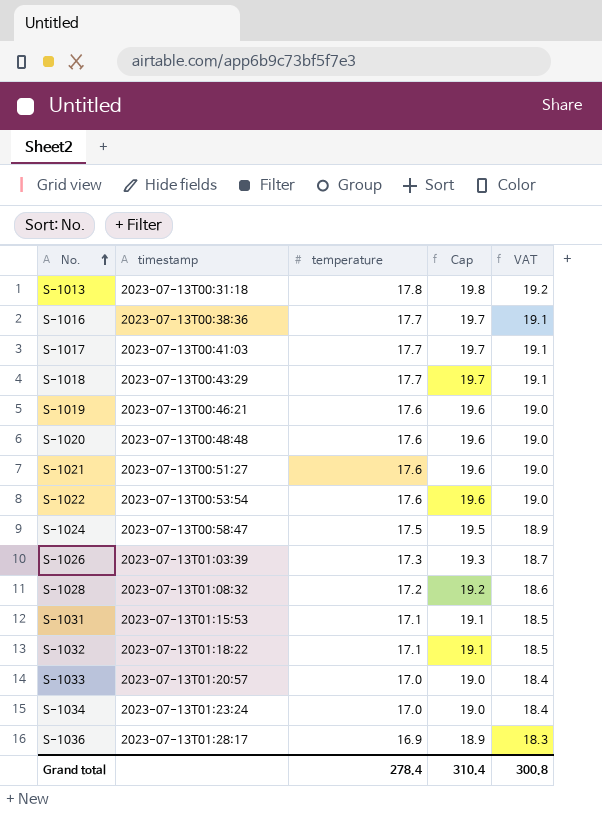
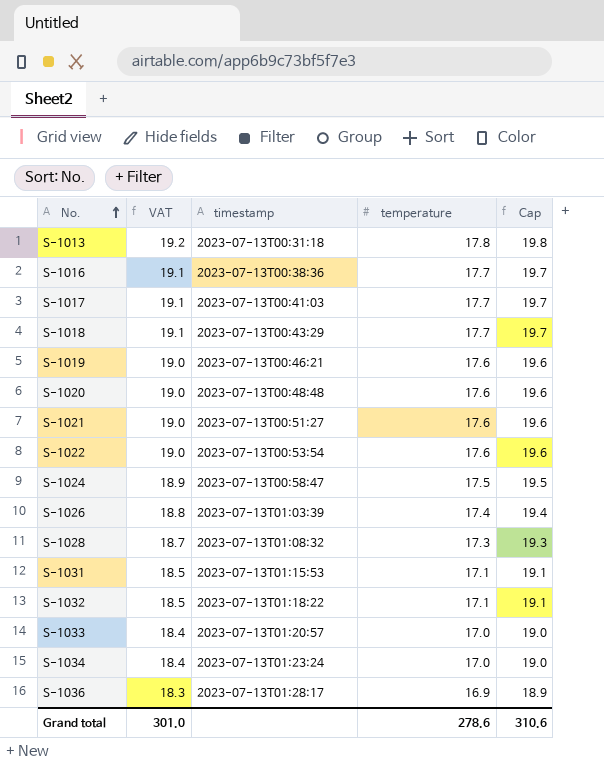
column VAT | position: 5 -> 2
S-1026 | VAT: 18.7 -> 18.8
S-1026 | temperature: 17.3 -> 17.4
S-1026 | Cap: 19.3 -> 19.4
S-1028 | VAT: 18.6 -> 18.7
S-1028 | temperature: 17.2 -> 17.3
S-1028 | Cap: 19.2 -> 19.3
Grand total | VAT: 300.8 -> 301.0
Grand total | temperature: 278.4 -> 278.6
Grand total | Cap: 310.4 -> 310.6

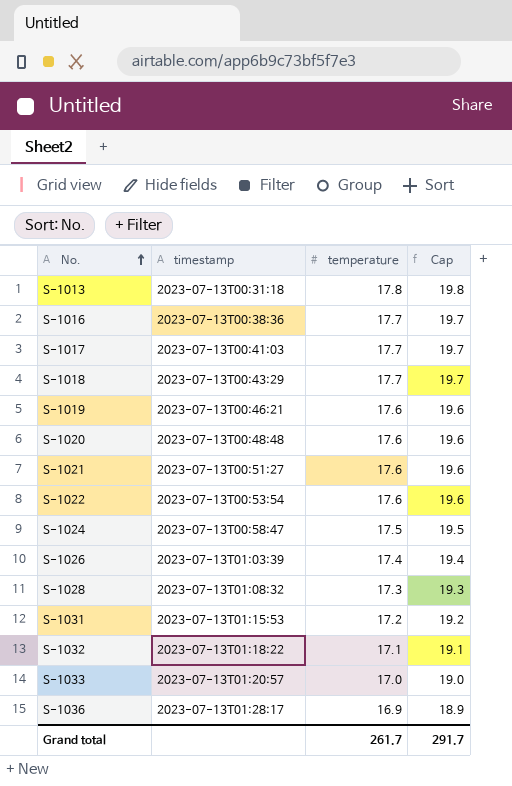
column VAT | formula: [temperature] * 1.08 -> none
row S-1034: 18.4 | 2023-07-13T01:23:24 | 17.0 | 19.0 -> none
S-1031 | temperature: 17.1 -> 17.2
S-1031 | Cap: 19.1 -> 19.2
Grand total | temperature: 278.6 -> 261.7
Grand total | Cap: 310.6 -> 291.7

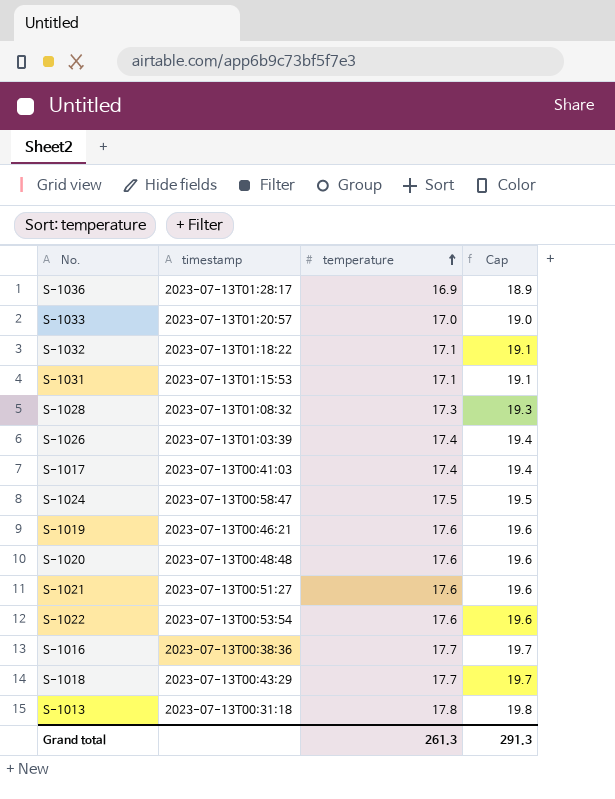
row order: No. ascending -> temperature ascending
S-1031 | temperature: 17.2 -> 17.1
S-1031 | Cap: 19.2 -> 19.1
S-1017 | temperature: 17.7 -> 17.4
S-1017 | Cap: 19.7 -> 19.4
Grand total | temperature: 261.7 -> 261.3
Grand total | Cap: 291.7 -> 291.3

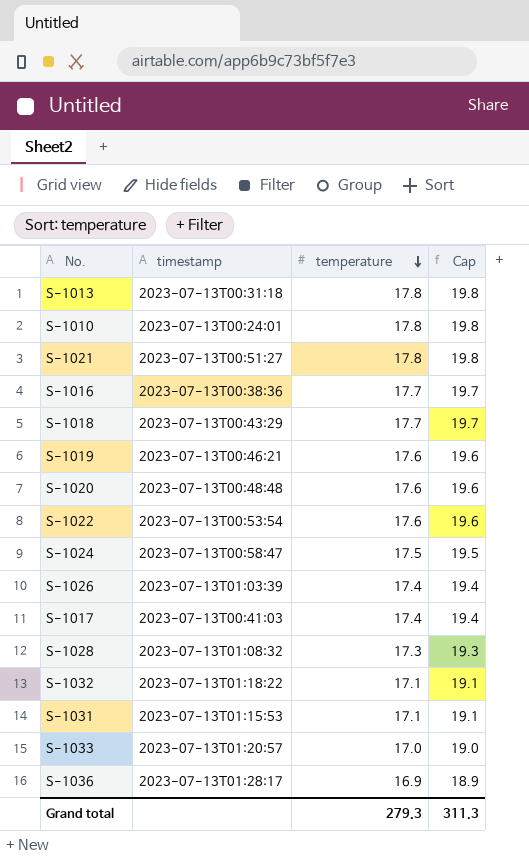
row order: temperature ascending -> temperature descending
row S-1010: none -> 2023-07-13T00:24:01 | 17.8 | 19.8
S-1021 | temperature: 17.6 -> 17.8
S-1021 | Cap: 19.6 -> 19.8
Grand total | temperature: 261.3 -> 279.3
Grand total | Cap: 291.3 -> 311.3

